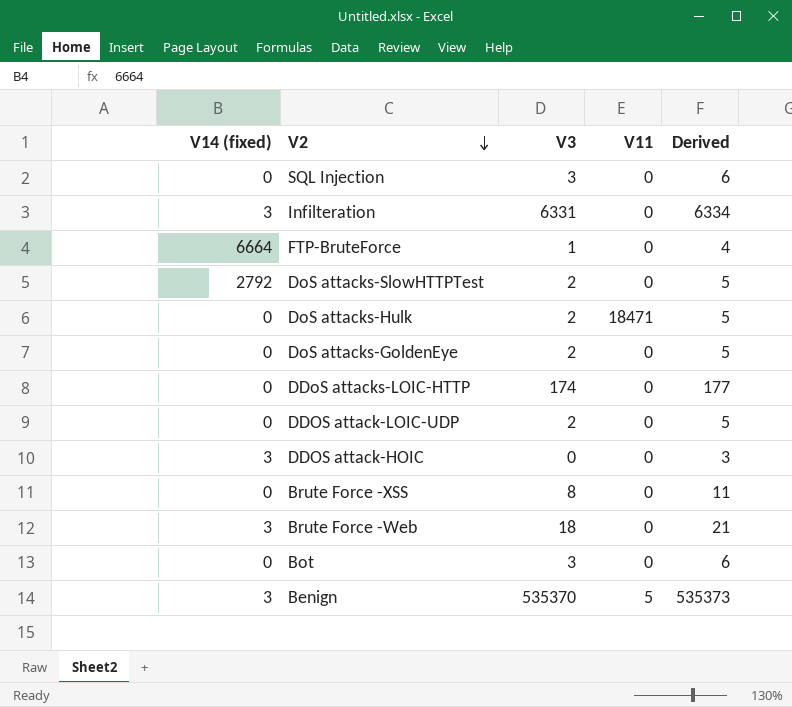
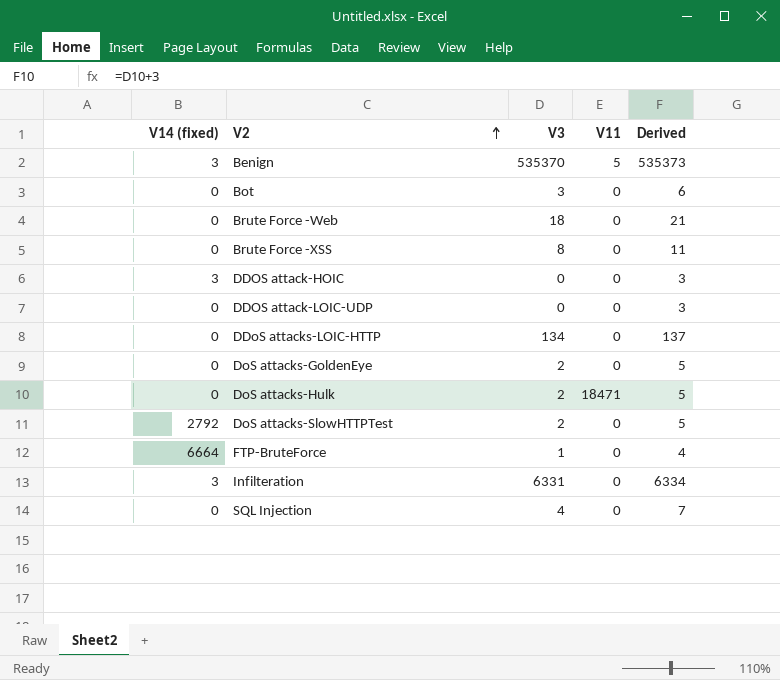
row order: V2 descending -> V2 ascending
Brute Force -Web | V14 (fixed): 3 -> 0
DDOS attack-LOIC-UDP | V3: 2 -> 0
DDOS attack-LOIC-UDP | Derived: 5 -> 3
DDoS attacks-LOIC-HTTP | V3: 174 -> 134
DDoS attacks-LOIC-HTTP | Derived: 177 -> 137
SQL Injection | V3: 3 -> 4
SQL Injection | Derived: 6 -> 7

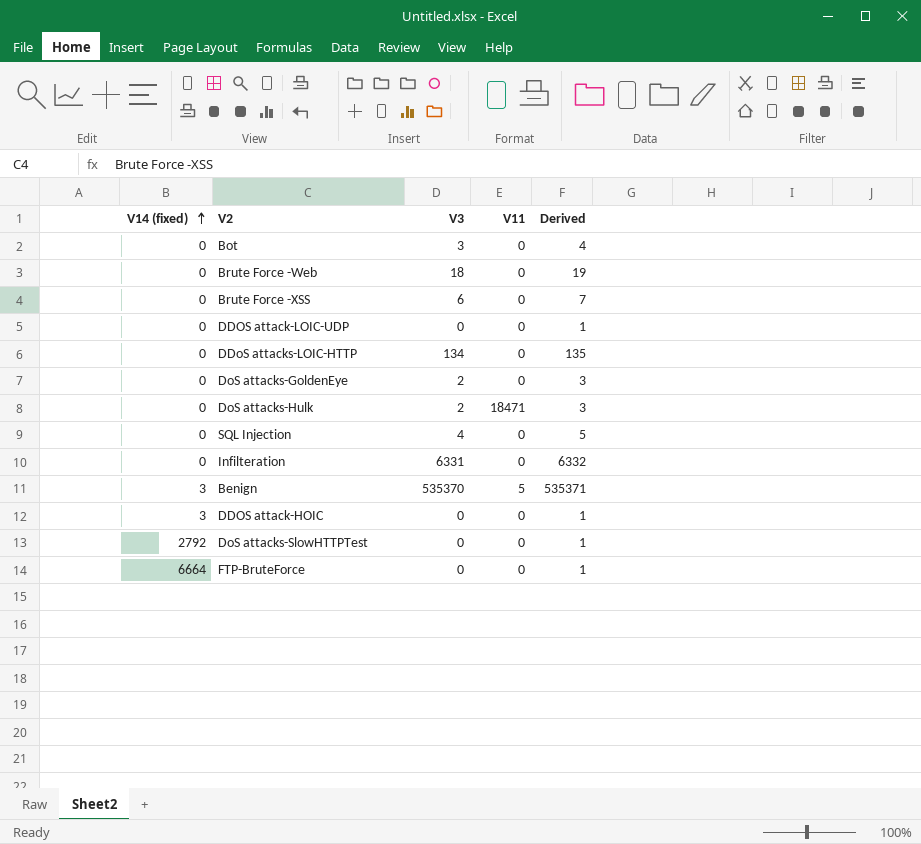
row order: V2 ascending -> V14 (fixed) ascending
column Derived | formula: [V3] + 3 -> [V3] + 1
Brute Force -XSS | V3: 8 -> 6
Infilteration | V14 (fixed): 3 -> 0
DoS attacks-SlowHTTPTest | V3: 2 -> 0
FTP-BruteForce | V3: 1 -> 0

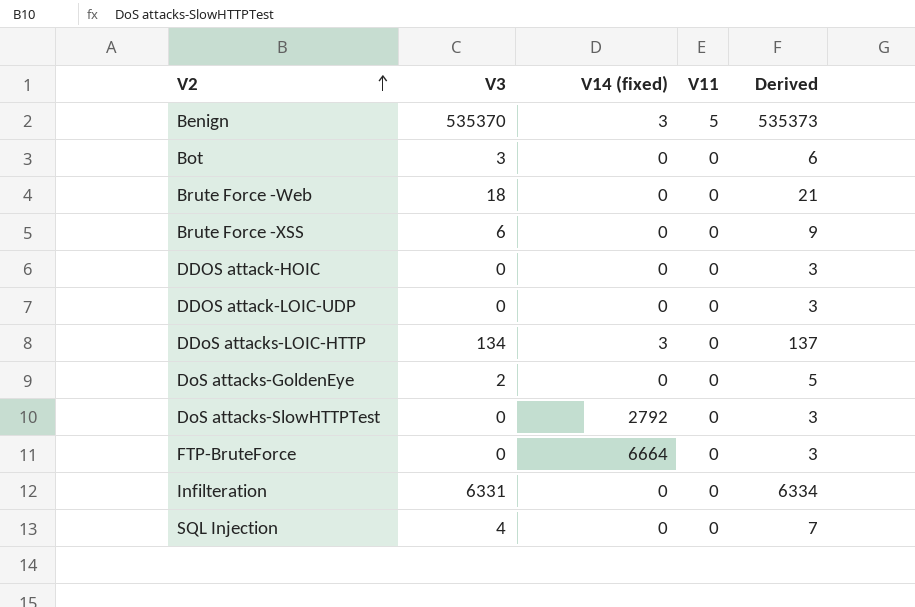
row order: V14 (fixed) ascending -> V2 ascending
column V14 (fixed) | position: 1 -> 3
column Derived | formula: [V3] + 1 -> [V3] + 3
row DoS attacks-Hulk: 0 | 2 | 18471 | 3 -> none
DDOS attack-HOIC | V14 (fixed): 3 -> 0
DDoS attacks-LOIC-HTTP | V14 (fixed): 0 -> 3

